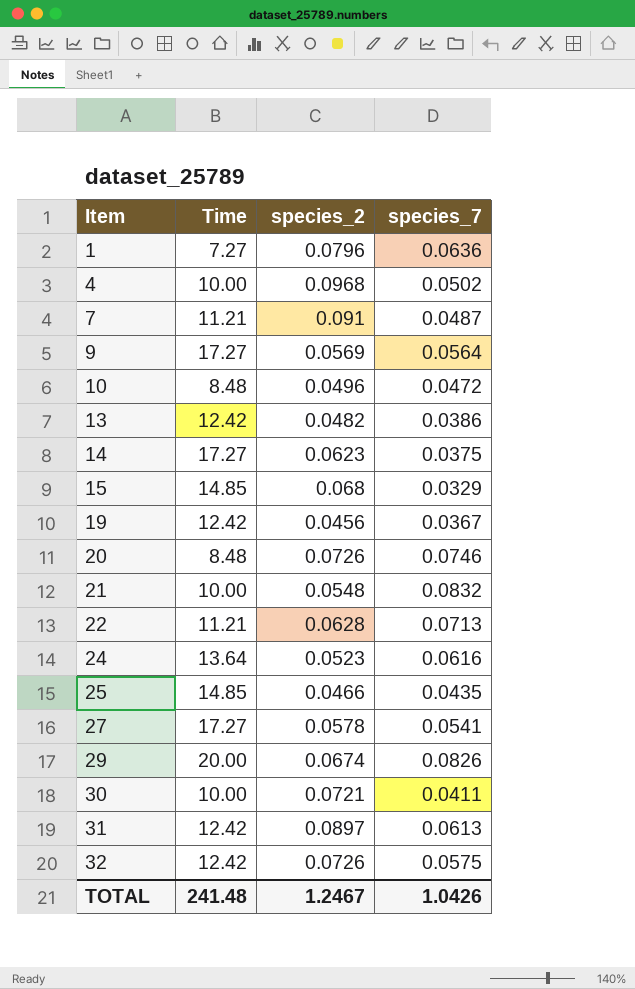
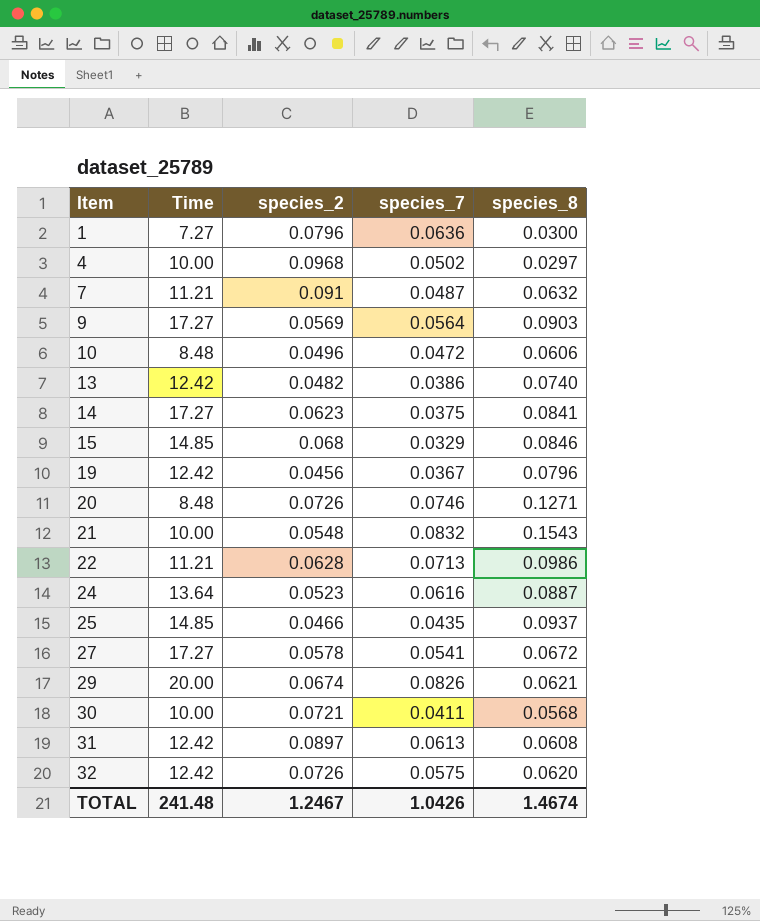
column species_8 | position: none -> 5

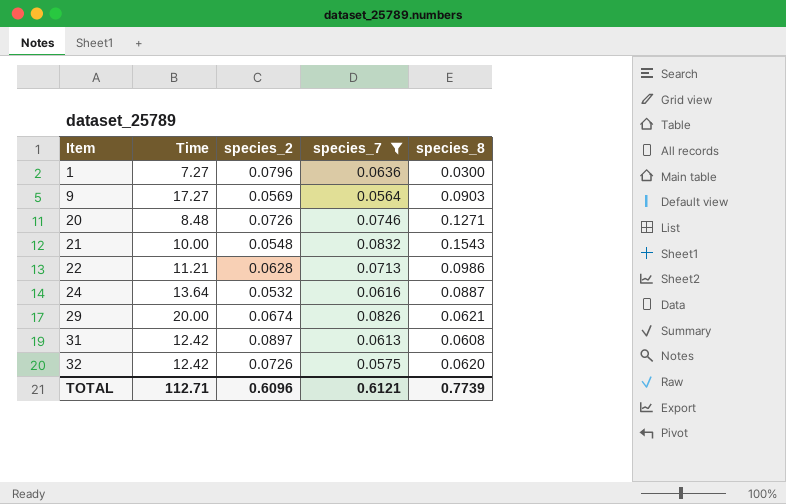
filter: none -> species_7 >= 0.0564
24 | species_2: 0.0523 -> 0.0532
TOTAL | Time: 241.48 -> 112.71
TOTAL | species_2: 1.2467 -> 0.6096
TOTAL | species_7: 1.0426 -> 0.6121
TOTAL | species_8: 1.4674 -> 0.7739

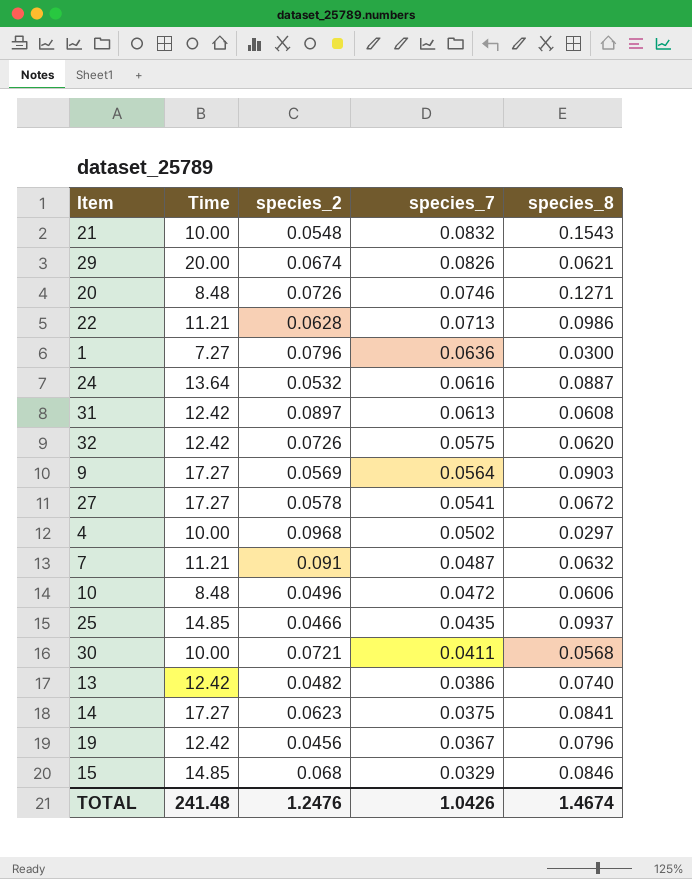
filter: species_7 >= 0.0564 -> none
row order: Item ascending -> species_7 descending
TOTAL | Time: 112.71 -> 241.48
TOTAL | species_2: 0.6096 -> 1.2476
TOTAL | species_7: 0.6121 -> 1.0426
TOTAL | species_8: 0.7739 -> 1.4674

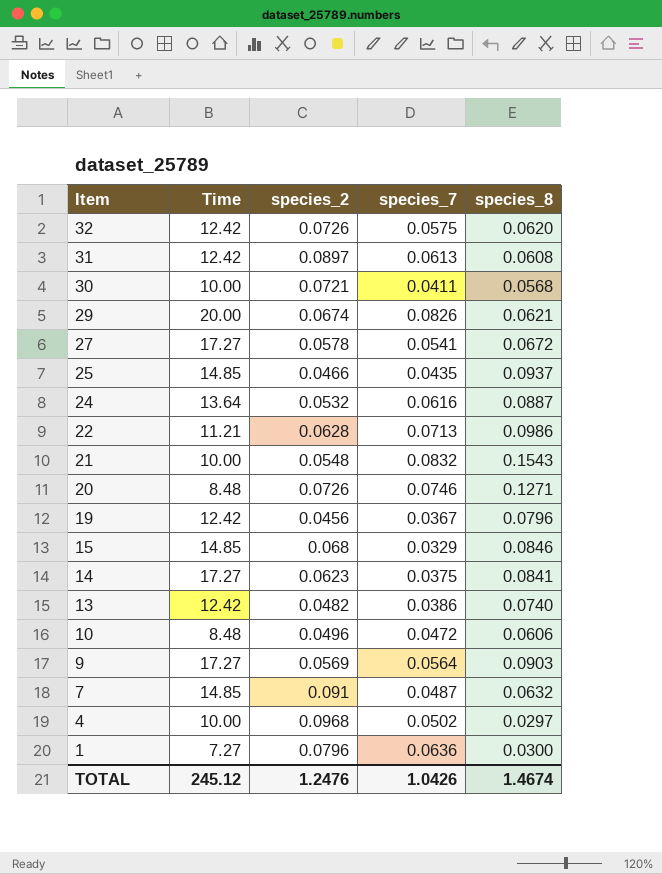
row order: species_7 descending -> Item descending
7 | Time: 11.21 -> 14.85
TOTAL | Time: 241.48 -> 245.12

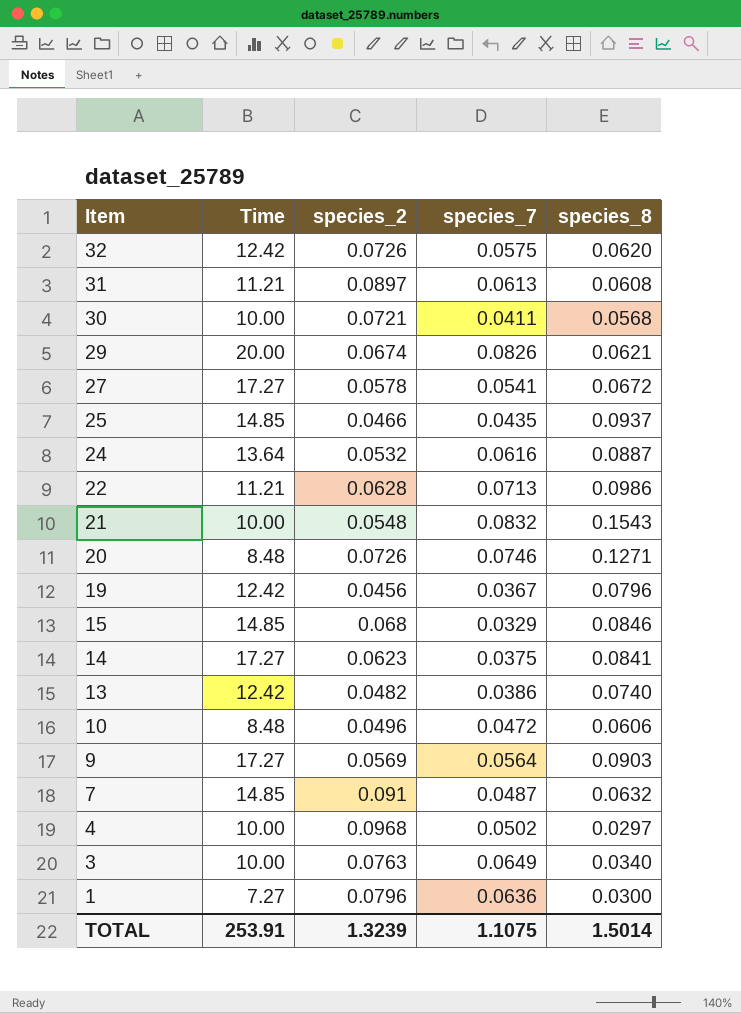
31 | Time: 12.42 -> 11.21
row 3: none -> 10.00 | 0.0763 | 0.0649 | 0.0340
TOTAL | Time: 245.12 -> 253.91
TOTAL | species_2: 1.2476 -> 1.3239
TOTAL | species_7: 1.0426 -> 1.1075
TOTAL | species_8: 1.4674 -> 1.5014

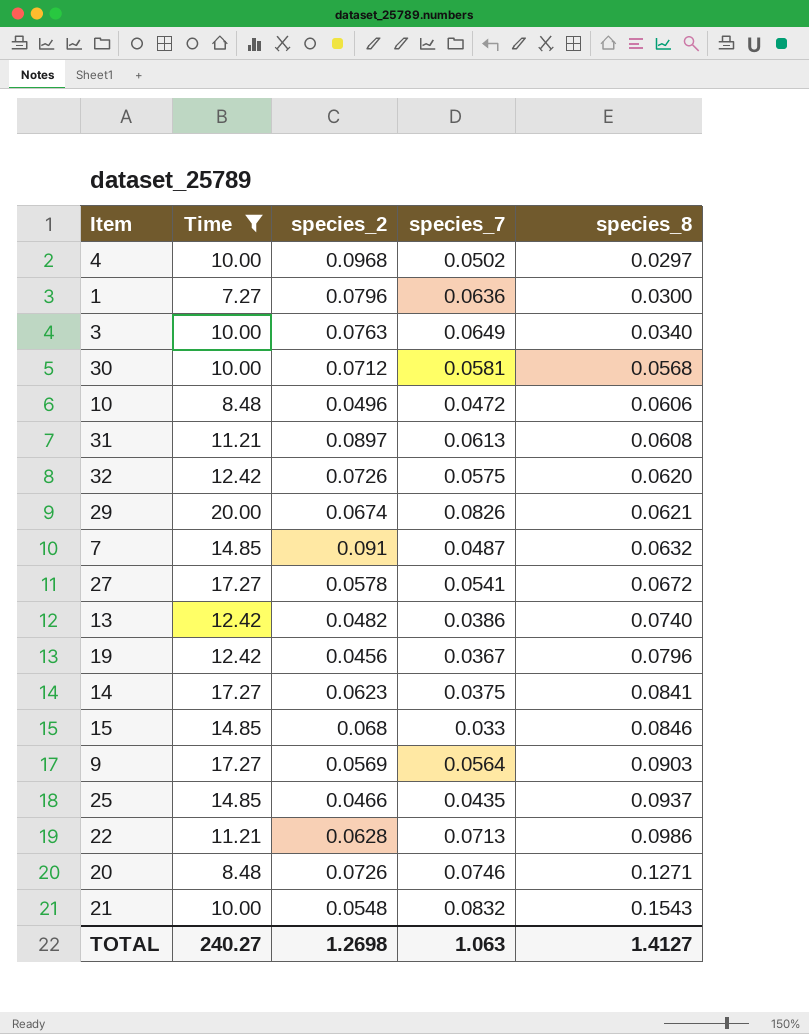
filter: none -> Time != 13.64
row order: Item descending -> species_8 ascending
30 | species_2: 0.0721 -> 0.0712
30 | species_7: 0.0411 -> 0.0581
15 | species_7: 0.0329 -> 0.033
TOTAL | Time: 253.91 -> 240.27
TOTAL | species_2: 1.3239 -> 1.2698
TOTAL | species_7: 1.1075 -> 1.063
TOTAL | species_8: 1.5014 -> 1.4127

